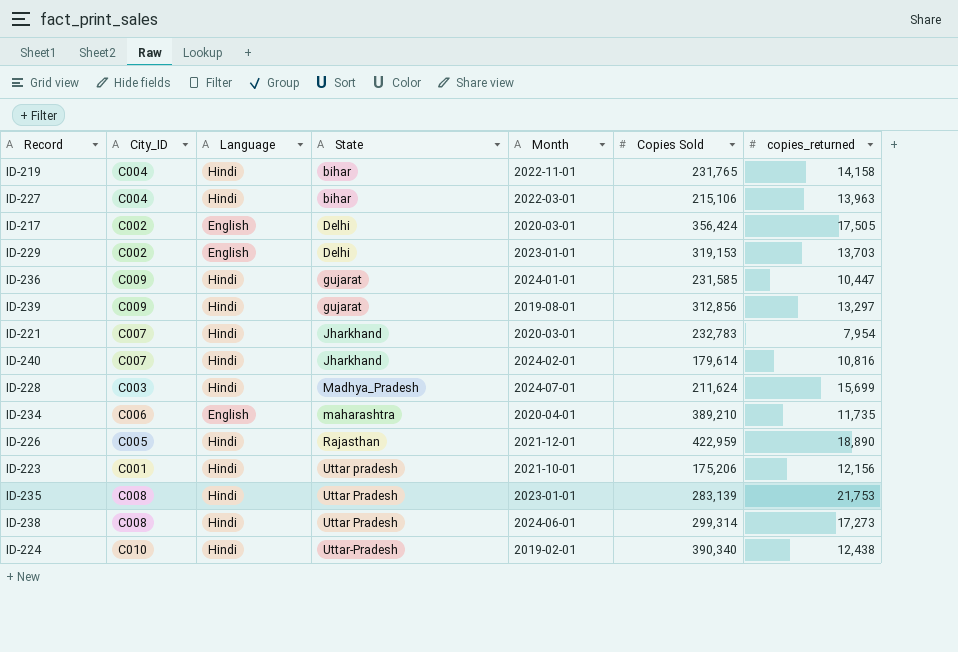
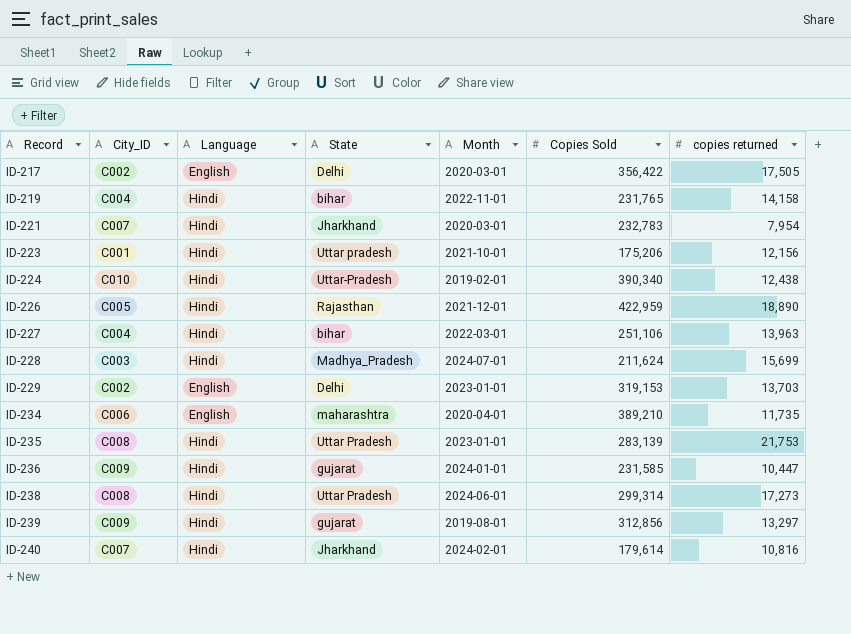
row order: State ascending -> Record ascending
column name: copies_returned -> copies returned
ID-217 | Copies Sold: 356,424 -> 356,422
ID-227 | Copies Sold: 215,106 -> 251,106

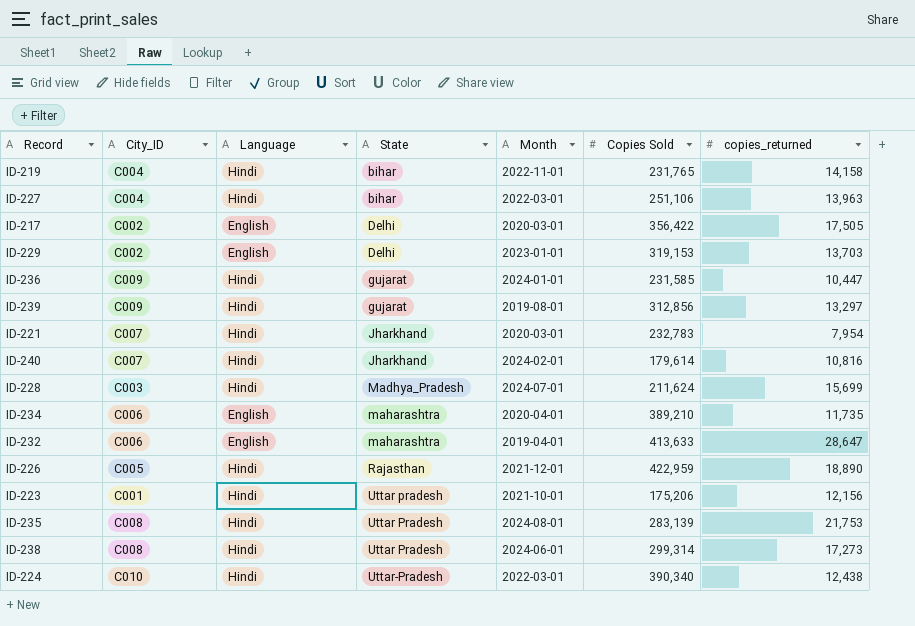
row order: Record ascending -> State ascending
column name: copies returned -> copies_returned
row ID-232: none -> C006 | English | maharashtra | 2019-04-01 | 413,633 | 28,647
ID-235 | Month: 2023-01-01 -> 2024-08-01
ID-224 | Month: 2019-02-01 -> 2022-03-01

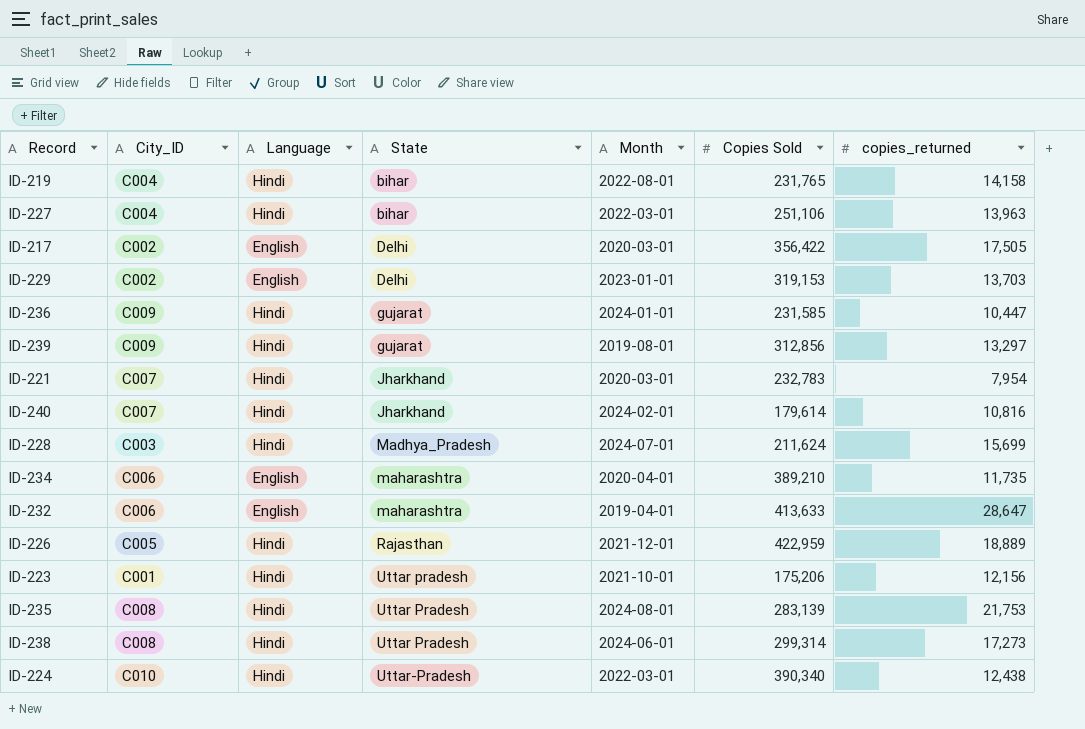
ID-219 | Month: 2022-11-01 -> 2022-08-01
ID-226 | copies_returned: 18,890 -> 18,889

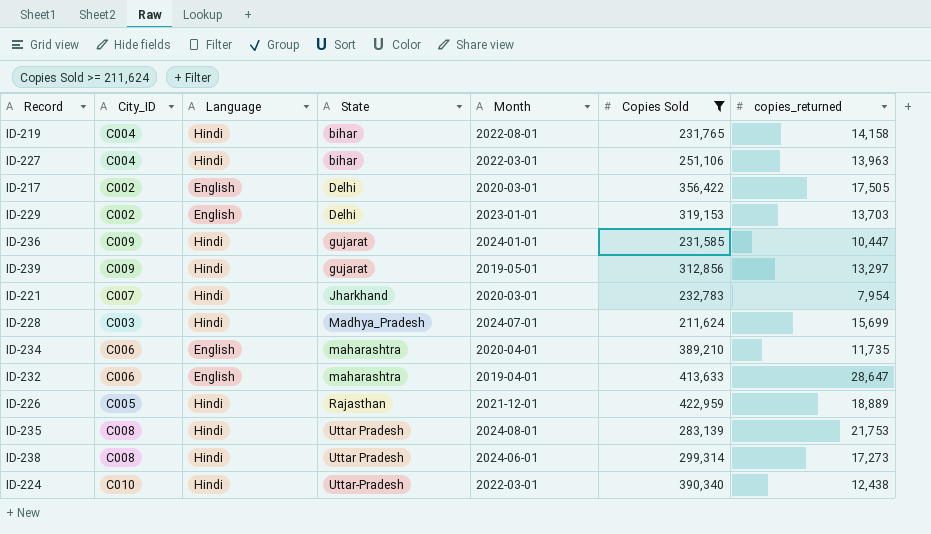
filter: none -> Copies Sold >= 211,624
ID-239 | Month: 2019-08-01 -> 2019-05-01

